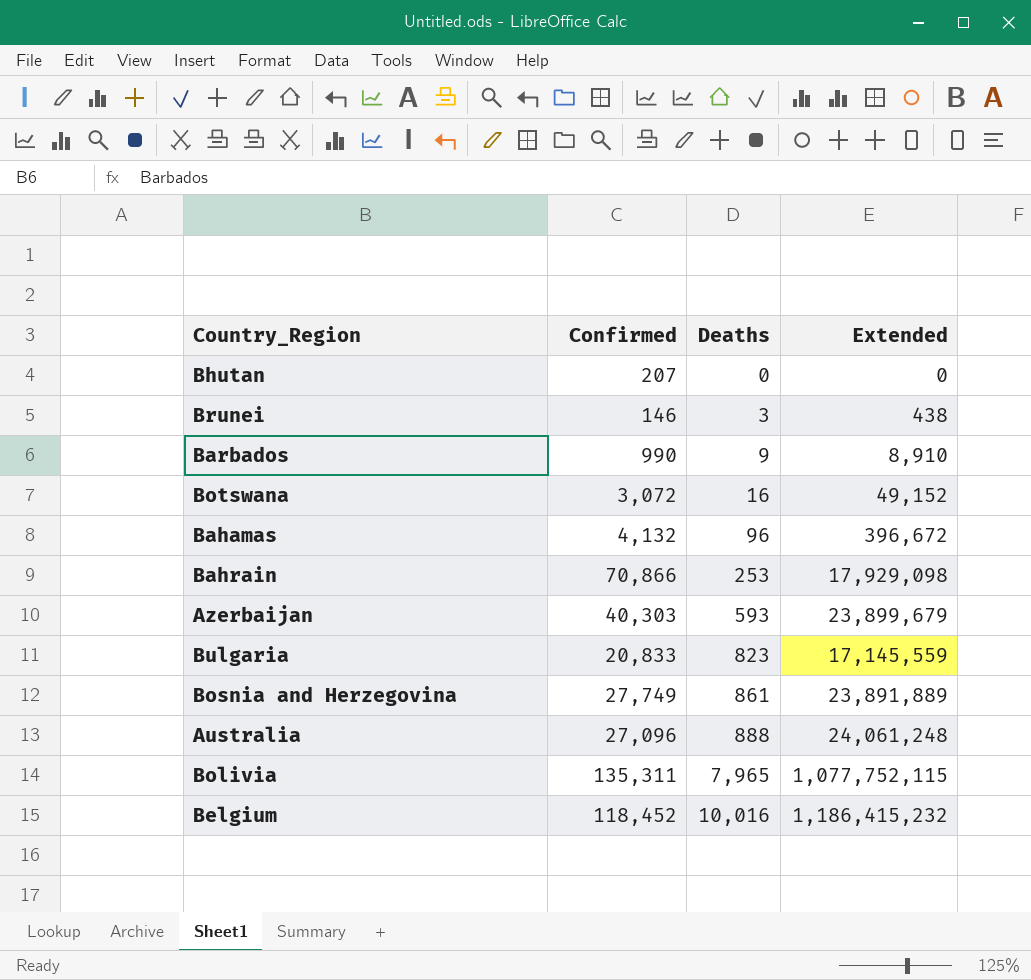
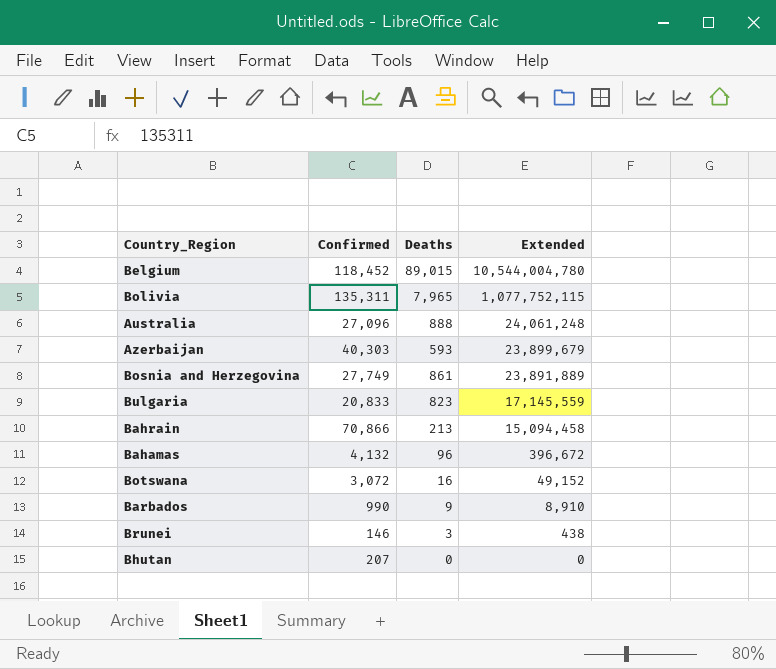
row order: Deaths ascending -> Extended descending
Belgium | Deaths: 10,016 -> 89,015
Belgium | Extended: 1,186,415,232 -> 10,544,004,780
Bahrain | Deaths: 253 -> 213
Bahrain | Extended: 17,929,098 -> 15,094,458

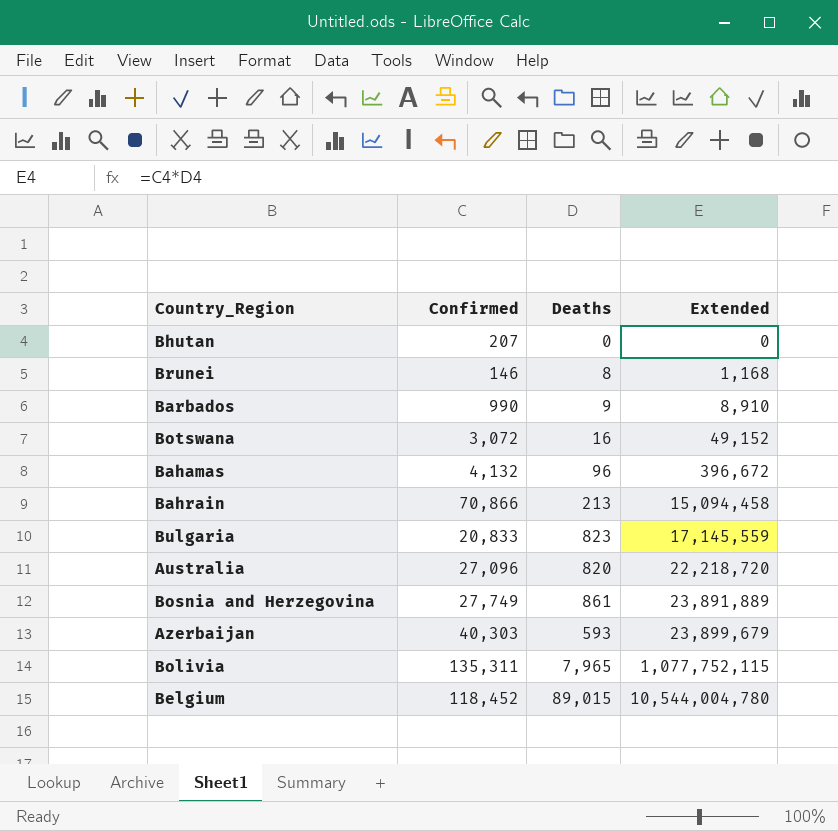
row order: Extended descending -> Extended ascending
Brunei | Deaths: 3 -> 8
Brunei | Extended: 438 -> 1,168
Australia | Deaths: 888 -> 820
Australia | Extended: 24,061,248 -> 22,218,720

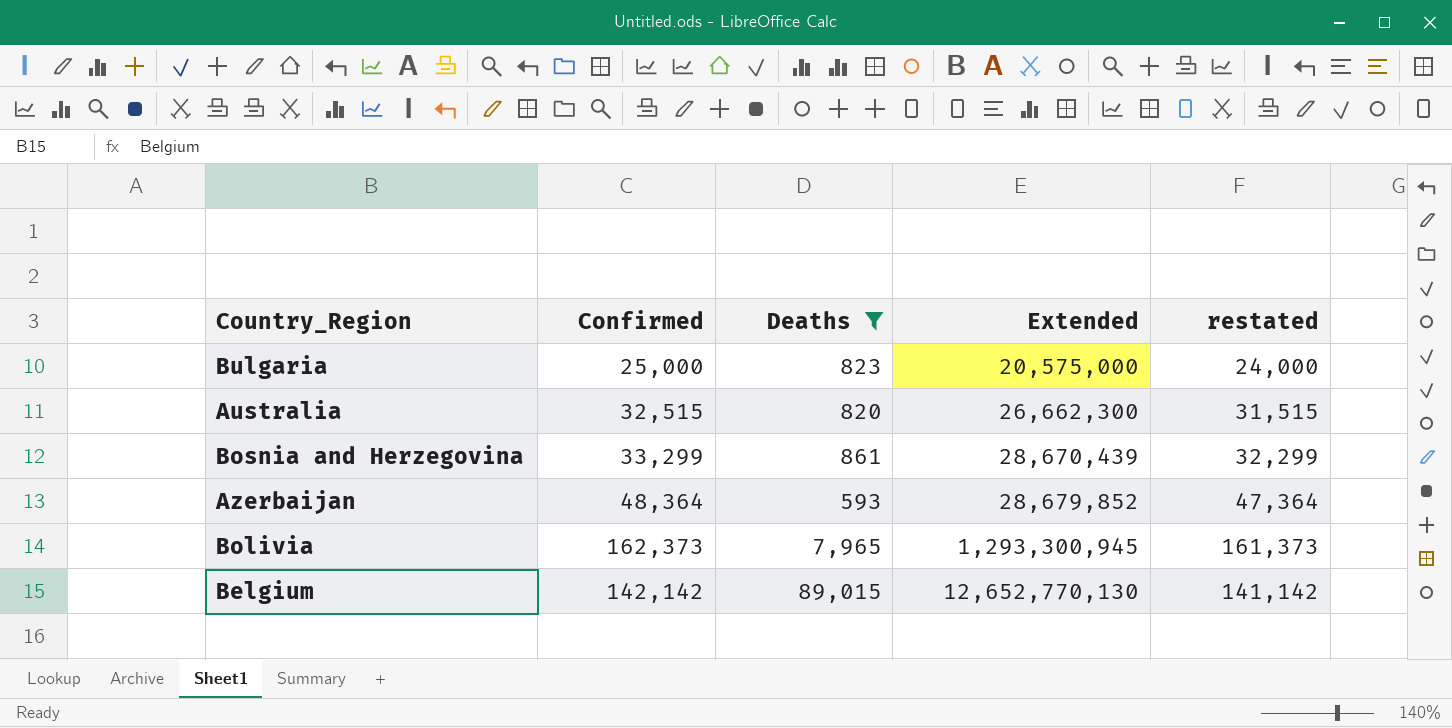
filter: none -> Deaths >= 593
column restated | formula: none -> [Confirmed] - 1000
Bulgaria | Confirmed: 20,833 -> 25,000
Bulgaria | Extended: 17,145,559 -> 20,575,000
Australia | Confirmed: 27,096 -> 32,515
Australia | Extended: 22,218,720 -> 26,662,300
Bosnia and Herzegovina | Confirmed: 27,749 -> 33,299
Bosnia and Herzegovina | Extended: 23,891,889 -> 28,670,439
Azerbaijan | Confirmed: 40,303 -> 48,364
Azerbaijan | Extended: 23,899,679 -> 28,679,852
Bolivia | Confirmed: 135,311 -> 162,373
Bolivia | Extended: 1,077,752,115 -> 1,293,300,945
Belgium | Confirmed: 118,452 -> 142,142
Belgium | Extended: 10,544,004,780 -> 12,652,770,130

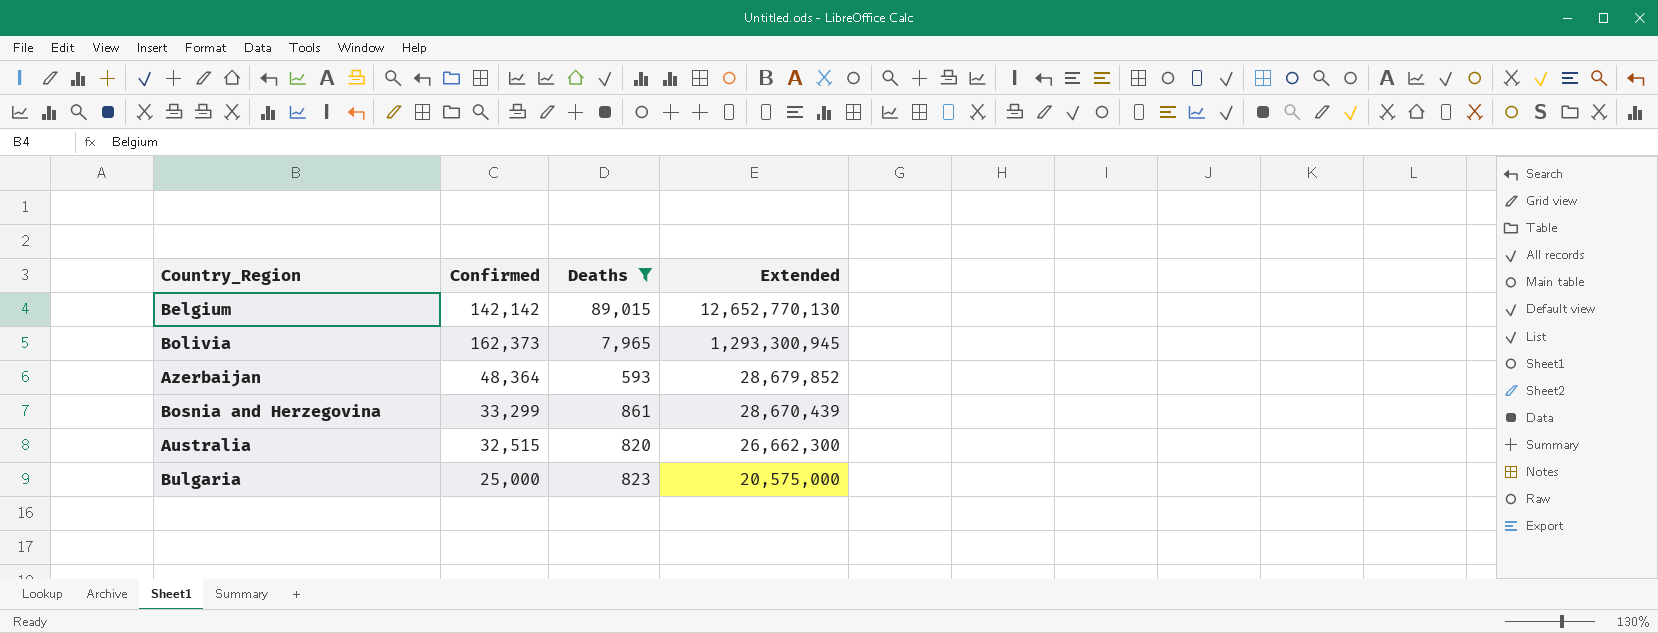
row order: Extended ascending -> Extended descending
column restated | formula: [Confirmed] - 1000 -> none

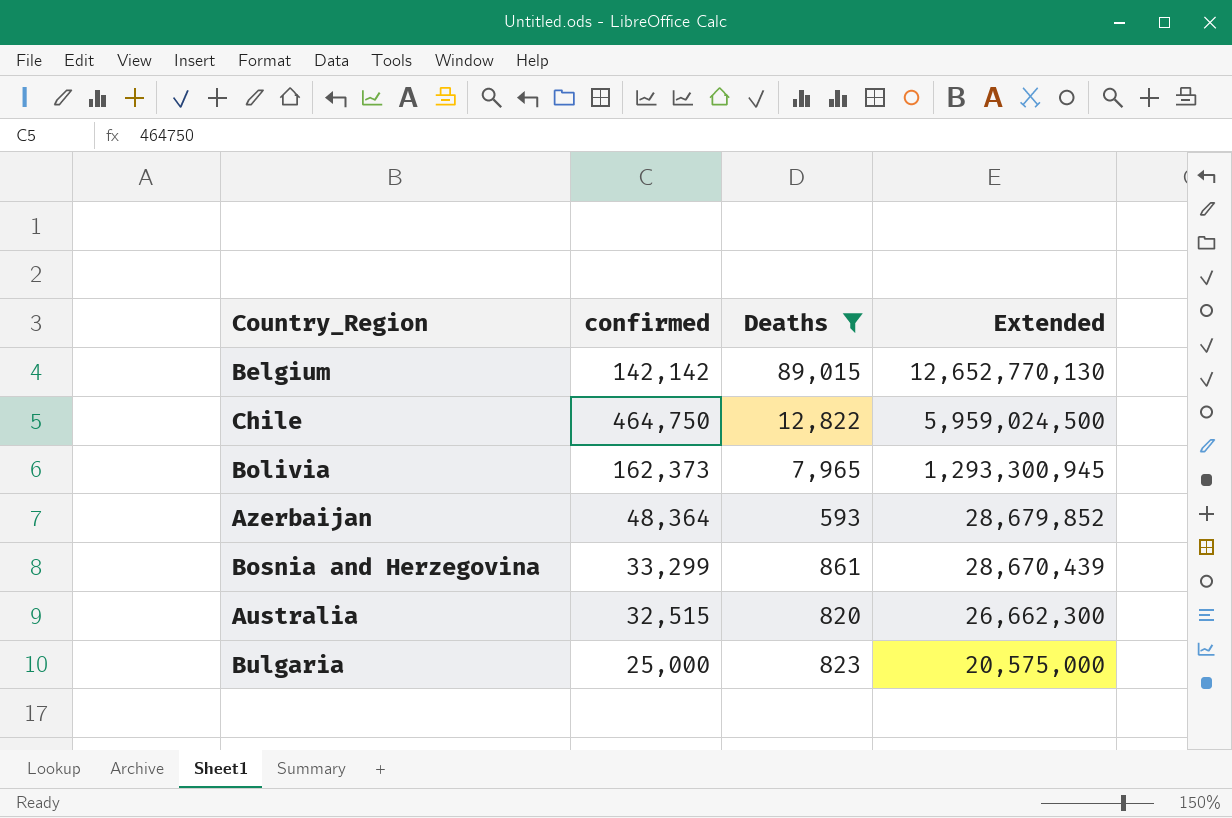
column name: Confirmed -> confirmed
row Chile: none -> 464,750 | 12,822 | 5,959,024,500

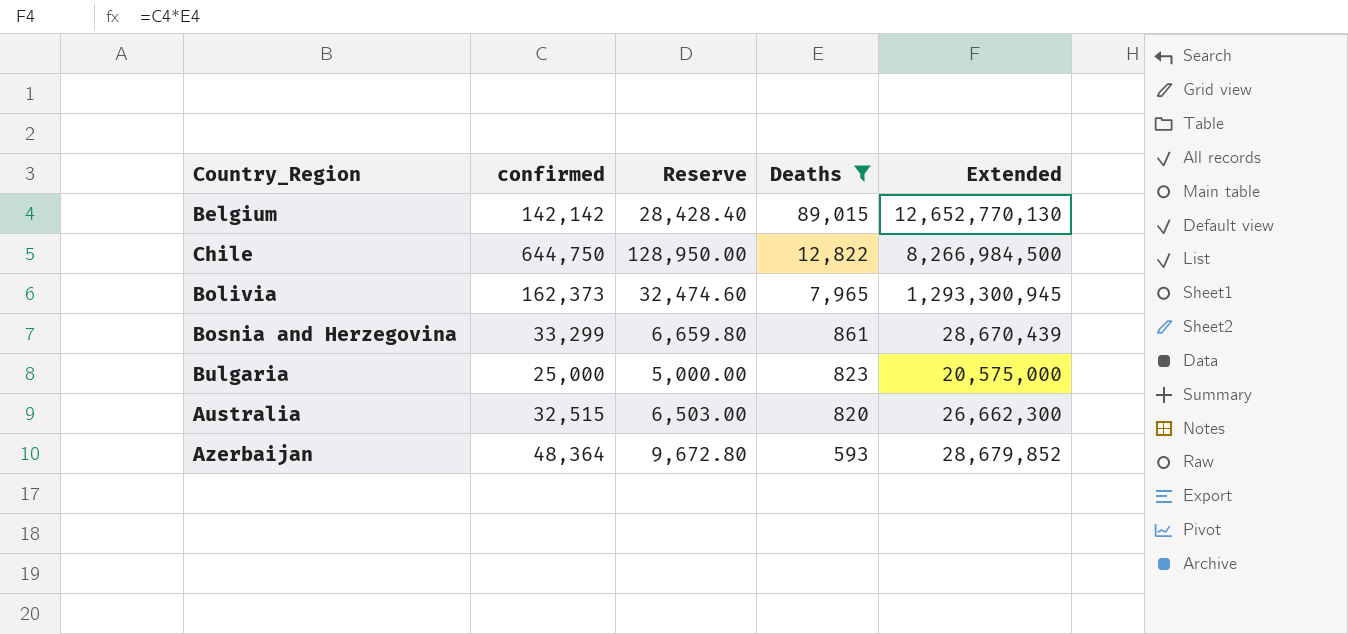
row order: Extended descending -> Deaths descending
column Reserve | formula: none -> [confirmed] * 0.2
Chile | confirmed: 464,750 -> 644,750
Chile | Extended: 5,959,024,500 -> 8,266,984,500

